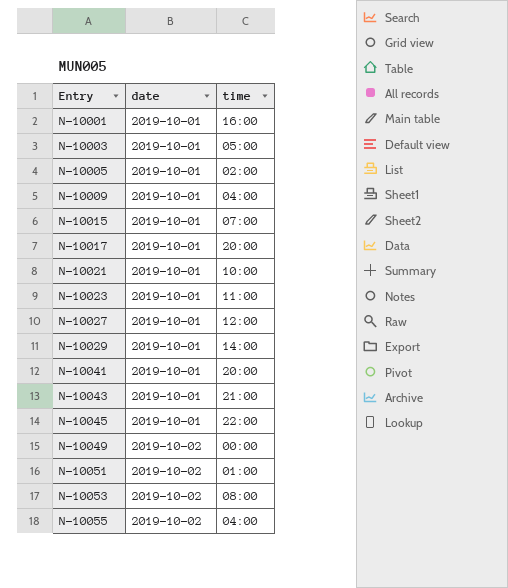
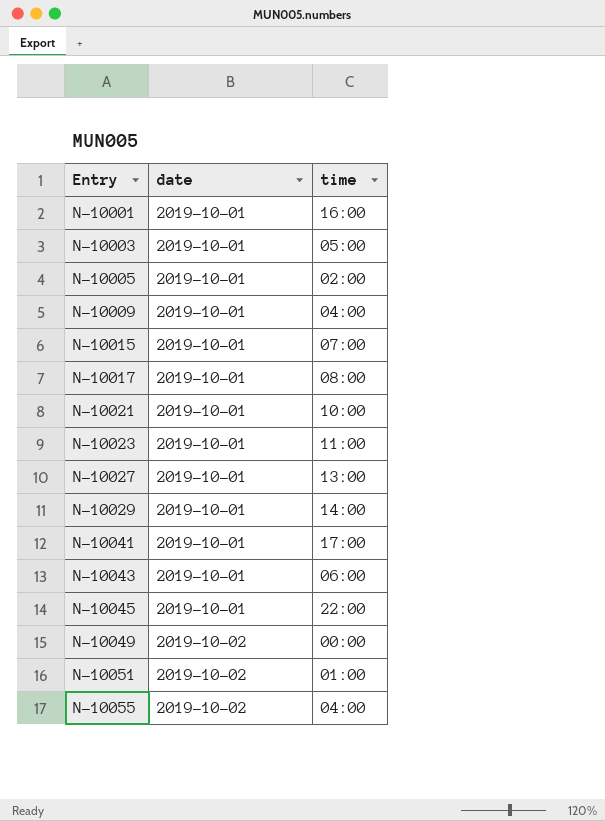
row N-10053: 2019-10-02 | 08:00 -> none
N-10017 | time: 20:00 -> 08:00
N-10027 | time: 12:00 -> 13:00
N-10041 | time: 20:00 -> 17:00
N-10043 | time: 21:00 -> 06:00

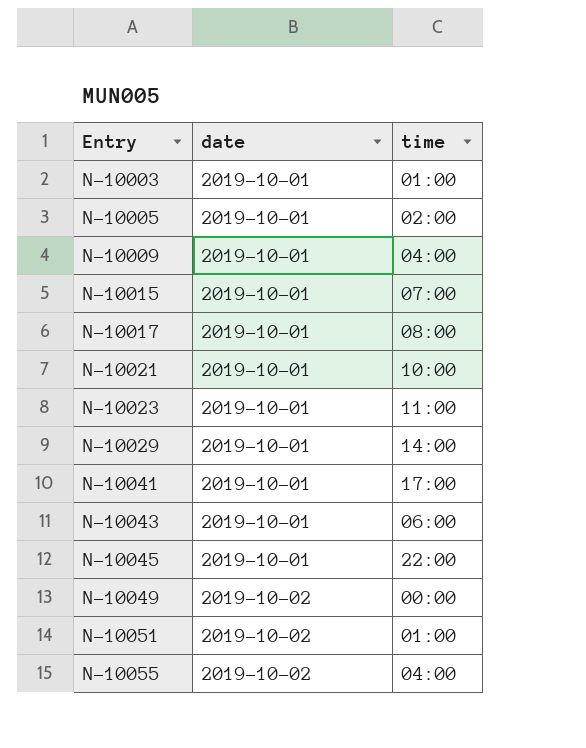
row N-10001: 2019-10-01 | 16:00 -> none
row N-10027: 2019-10-01 | 13:00 -> none
N-10003 | time: 05:00 -> 01:00

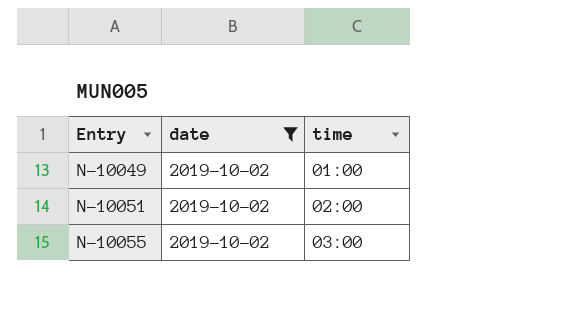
filter: none -> date = 2019-10-02
N-10049 | time: 00:00 -> 01:00
N-10051 | time: 01:00 -> 02:00
N-10055 | time: 04:00 -> 03:00

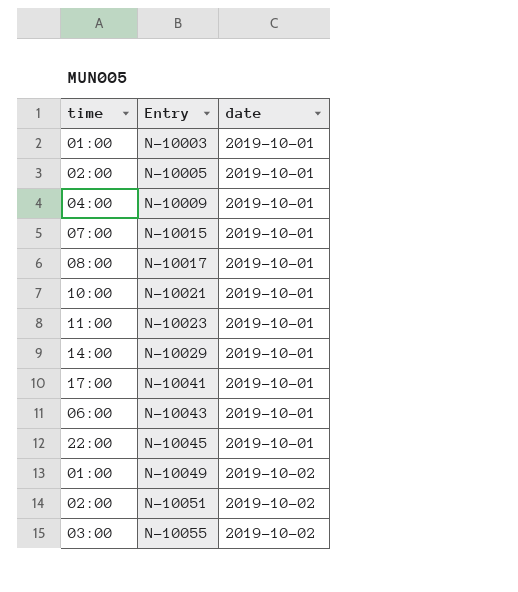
filter: date = 2019-10-02 -> none
column time | position: 3 -> 1

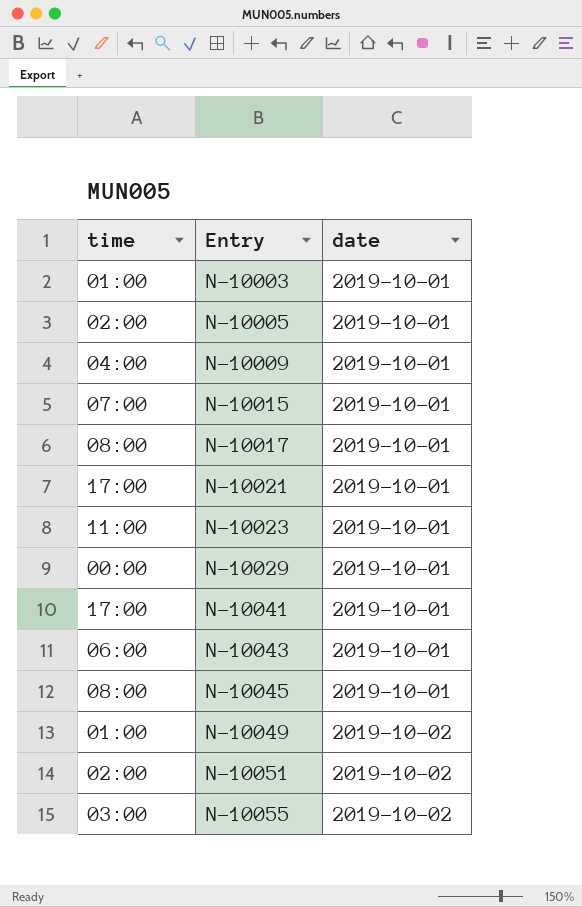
N-10021 | time: 10:00 -> 17:00
N-10029 | time: 14:00 -> 00:00
N-10045 | time: 22:00 -> 08:00

